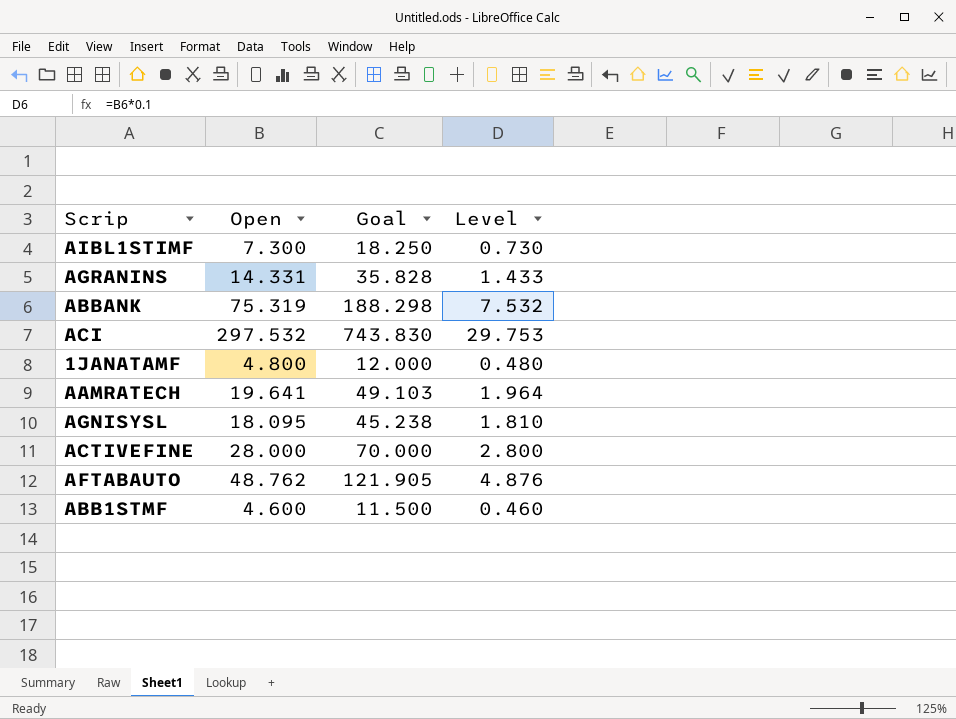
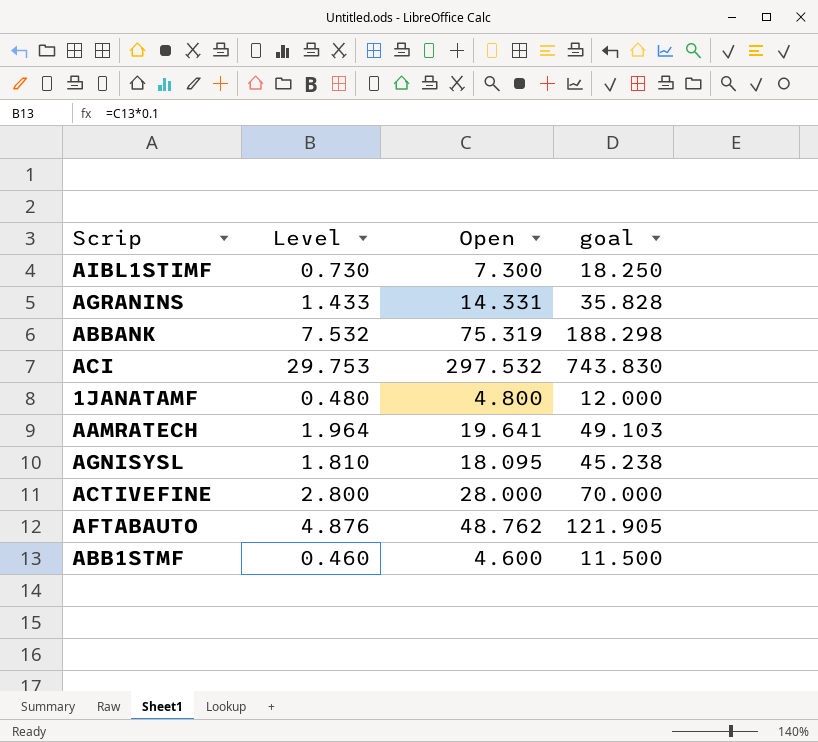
column Level | position: 4 -> 2
column name: Goal -> goal

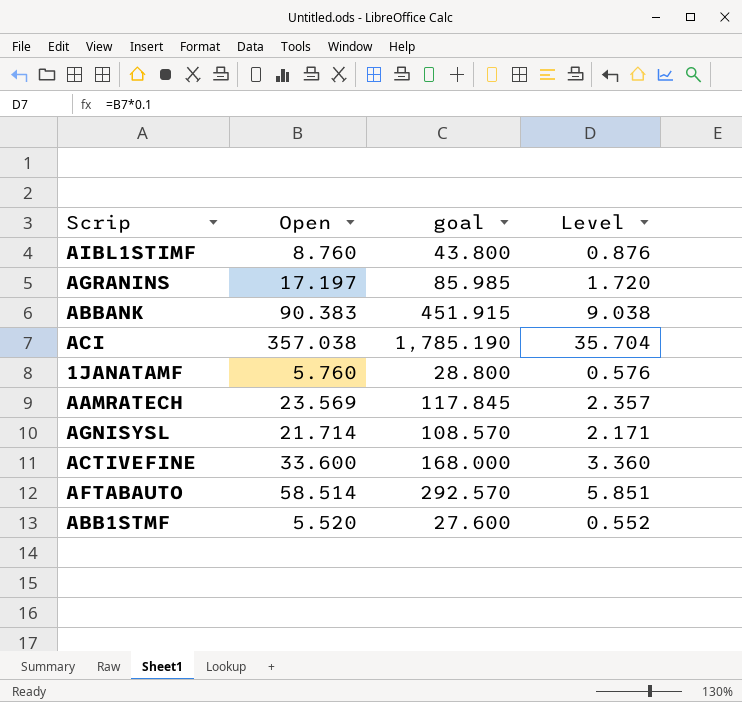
column goal | formula: [Open] * 2.5 -> [Open] * 5
column Level | position: 2 -> 4
AIBL1STIMF | Open: 7.300 -> 8.760
AIBL1STIMF | Level: 0.730 -> 0.876
AGRANINS | Open: 14.331 -> 17.197
AGRANINS | Level: 1.433 -> 1.720
ABBANK | Open: 75.319 -> 90.383
ABBANK | Level: 7.532 -> 9.038
ACI | Open: 297.532 -> 357.038
ACI | Level: 29.753 -> 35.704
1JANATAMF | Open: 4.800 -> 5.760
1JANATAMF | Level: 0.480 -> 0.576
AAMRATECH | Open: 19.641 -> 23.569
AAMRATECH | Level: 1.964 -> 2.357
AGNISYSL | Open: 18.095 -> 21.714
AGNISYSL | Level: 1.810 -> 2.171
ACTIVEFINE | Open: 28.000 -> 33.600
ACTIVEFINE | Level: 2.800 -> 3.360
AFTABAUTO | Open: 48.762 -> 58.514
AFTABAUTO | Level: 4.876 -> 5.851
ABB1STMF | Open: 4.600 -> 5.520
ABB1STMF | Level: 0.460 -> 0.552

